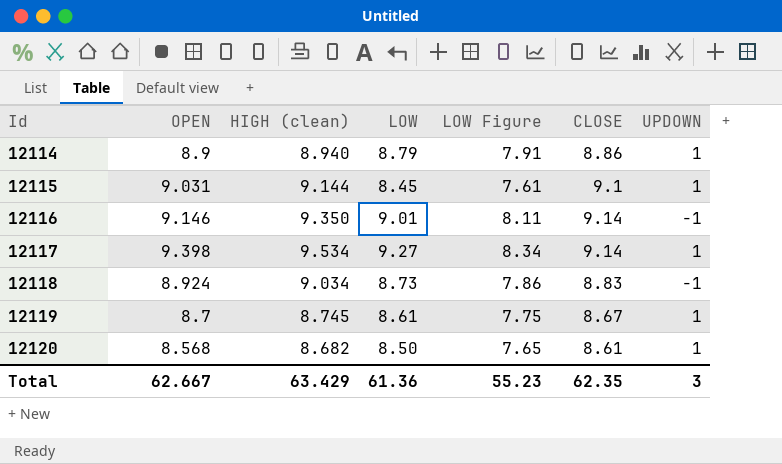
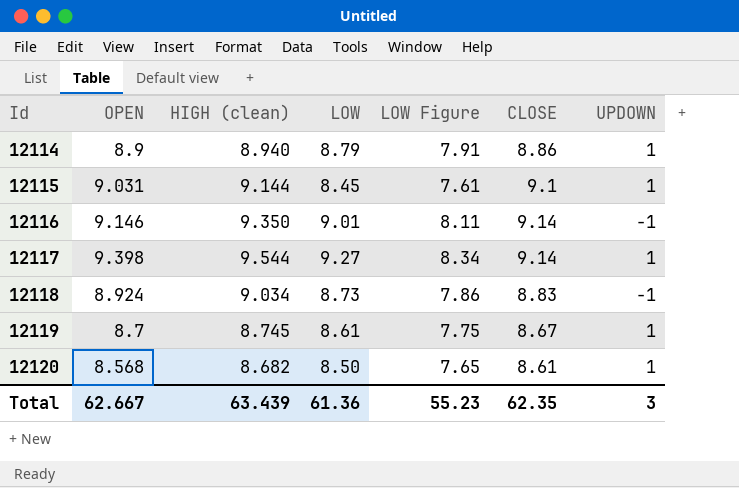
12117 | HIGH (clean): 9.534 -> 9.544
Total | HIGH (clean): 63.429 -> 63.439

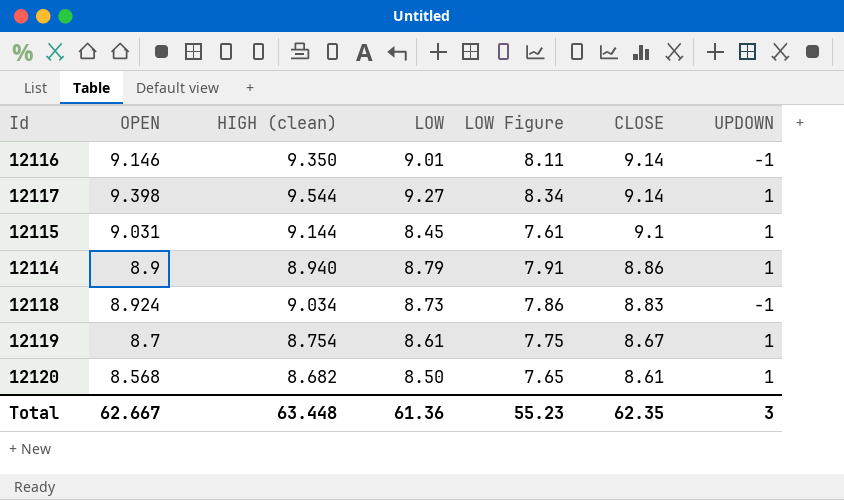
row order: Id ascending -> CLOSE descending
12119 | HIGH (clean): 8.745 -> 8.754
Total | HIGH (clean): 63.439 -> 63.448

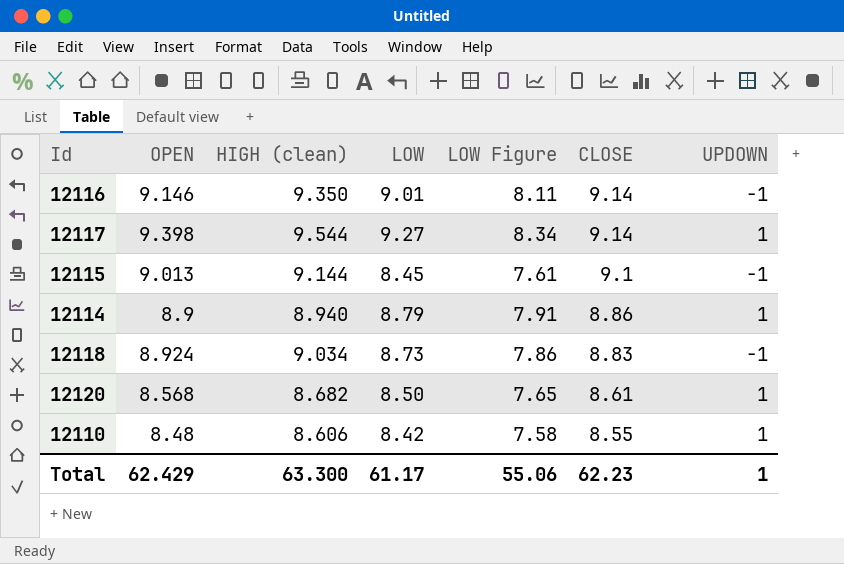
row 12119: 8.7 | 8.754 | 8.61 | 7.75 | 8.67 | 1 -> none
12115 | OPEN: 9.031 -> 9.013
12115 | UPDOWN: 1 -> -1
row 12110: none -> 8.48 | 8.606 | 8.42 | 7.58 | 8.55 | 1
Total | OPEN: 62.667 -> 62.429
Total | HIGH (clean): 63.448 -> 63.300
Total | LOW: 61.36 -> 61.17
Total | LOW Figure: 55.23 -> 55.06
Total | CLOSE: 62.35 -> 62.23
Total | UPDOWN: 3 -> 1

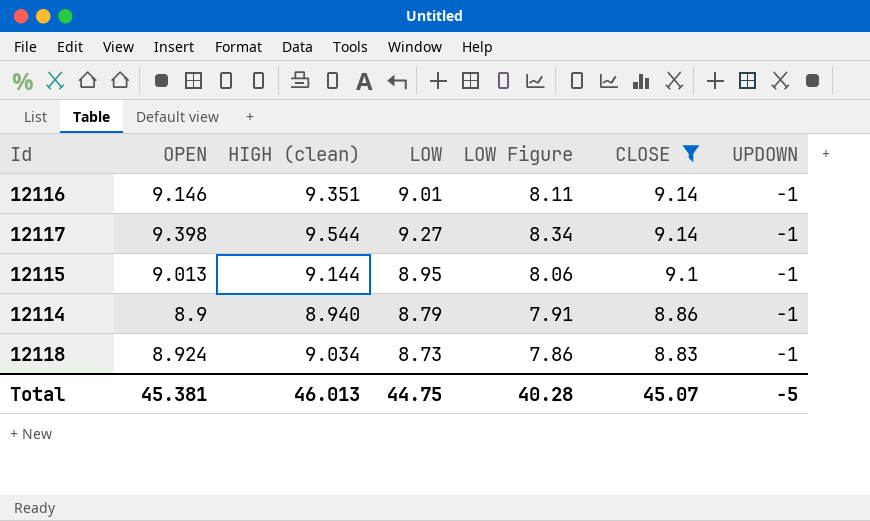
filter: none -> CLOSE >= 8.83
12116 | HIGH (clean): 9.350 -> 9.351
12117 | UPDOWN: 1 -> -1
12115 | LOW: 8.45 -> 8.95
12115 | LOW Figure: 7.61 -> 8.06
12114 | UPDOWN: 1 -> -1
Total | OPEN: 62.429 -> 45.381
Total | HIGH (clean): 63.300 -> 46.013
Total | LOW: 61.17 -> 44.75
Total | LOW Figure: 55.06 -> 40.28
Total | CLOSE: 62.23 -> 45.07
Total | UPDOWN: 1 -> -5

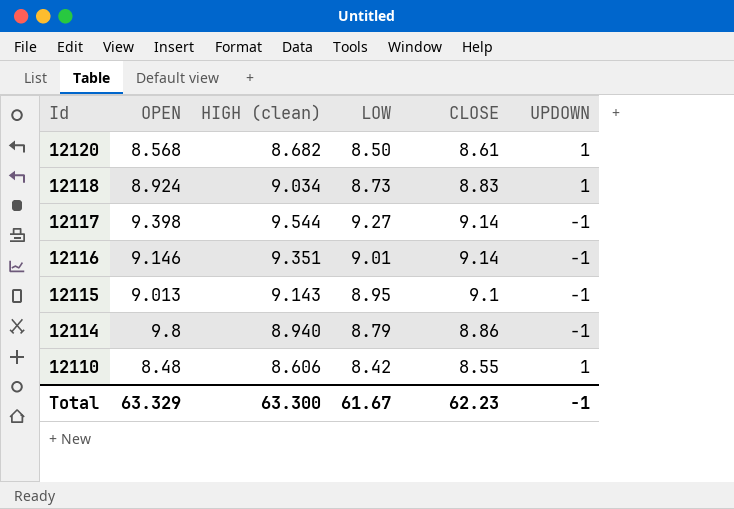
filter: CLOSE >= 8.83 -> none
row order: CLOSE descending -> Id descending
column LOW Figure | formula: [LOW] * 0.9 -> none
12118 | UPDOWN: -1 -> 1
12115 | HIGH (clean): 9.144 -> 9.143
12114 | OPEN: 8.9 -> 9.8
Total | OPEN: 45.381 -> 63.329
Total | HIGH (clean): 46.013 -> 63.300
Total | LOW: 44.75 -> 61.67
Total | CLOSE: 45.07 -> 62.23
Total | UPDOWN: -5 -> -1

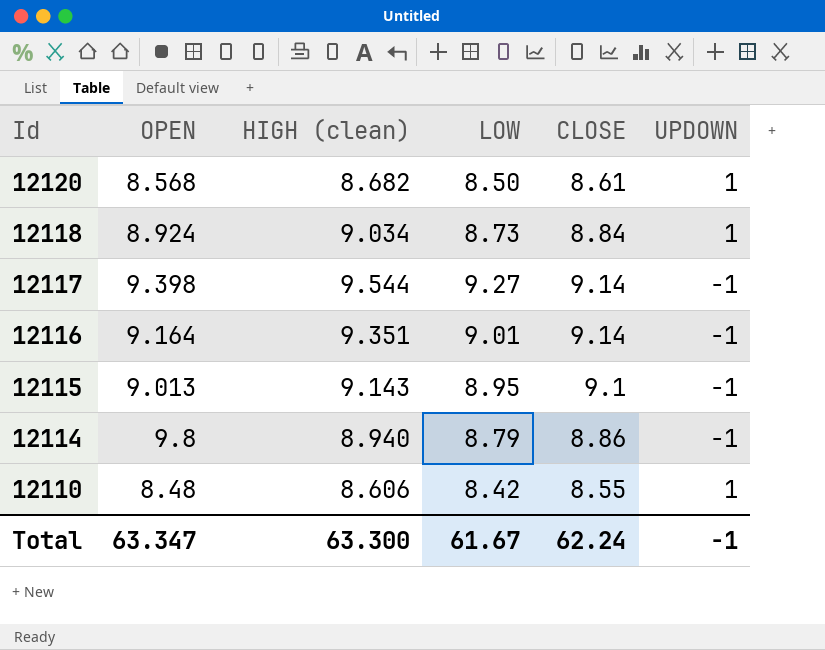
12118 | CLOSE: 8.83 -> 8.84
12116 | OPEN: 9.146 -> 9.164
Total | OPEN: 63.329 -> 63.347
Total | CLOSE: 62.23 -> 62.24

